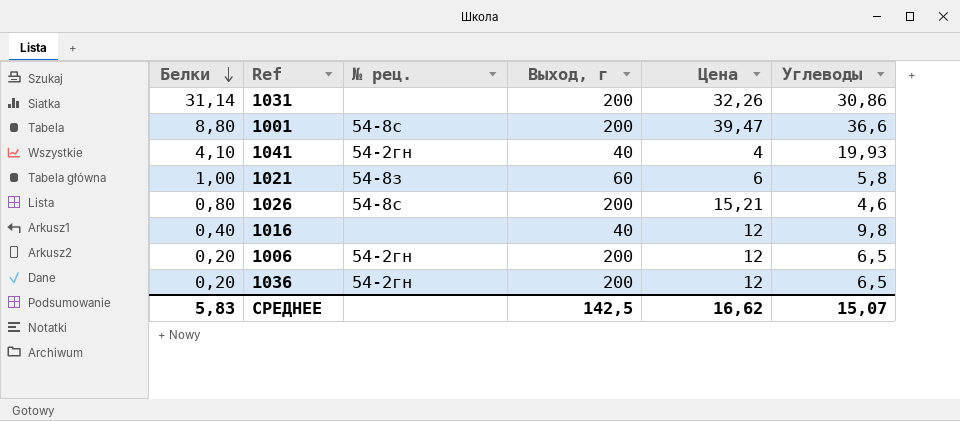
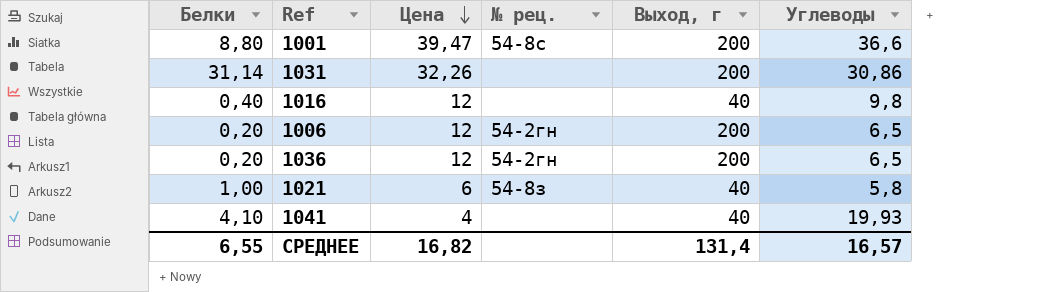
row order: Белки descending -> Цена descending
column Цена | position: 5 -> 3
row 1026: 0,80 | 54-8с | 200 | 15,21 | 4,6 -> none
1021 | Выход, г: 60 -> 40
1041 | № рец.: 54-2гн -> none
СРЕДНЕЕ | Белки: 5,83 -> 6,55
СРЕДНЕЕ | Цена: 16,62 -> 16,82
СРЕДНЕЕ | Выход, г: 142,5 -> 131,4
СРЕДНЕЕ | Углеводы: 15,07 -> 16,57

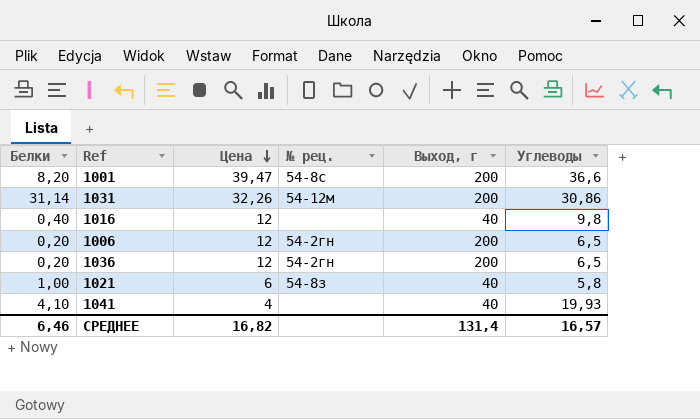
1001 | Белки: 8,80 -> 8,20
1031 | № рец.: none -> 54-12м
СРЕДНЕЕ | Белки: 6,55 -> 6,46

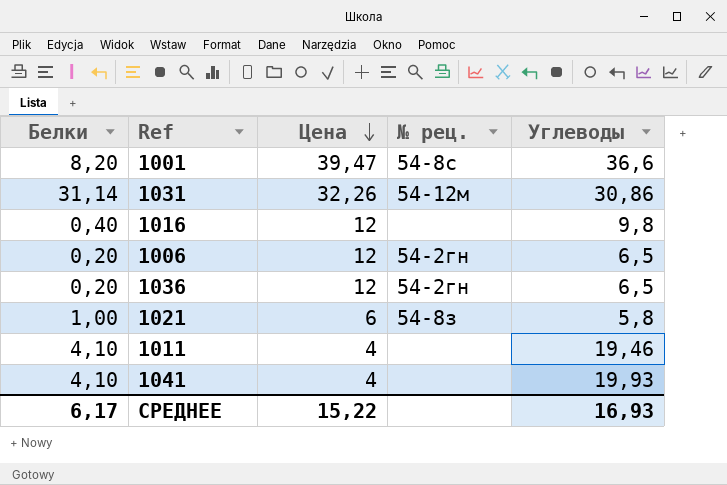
column Выход, г | position: 5 -> none
row 1011: none -> 4,10 | 4 | none | 19,46
СРЕДНЕЕ | Белки: 6,46 -> 6,17
СРЕДНЕЕ | Цена: 16,82 -> 15,22
СРЕДНЕЕ | Углеводы: 16,57 -> 16,93

